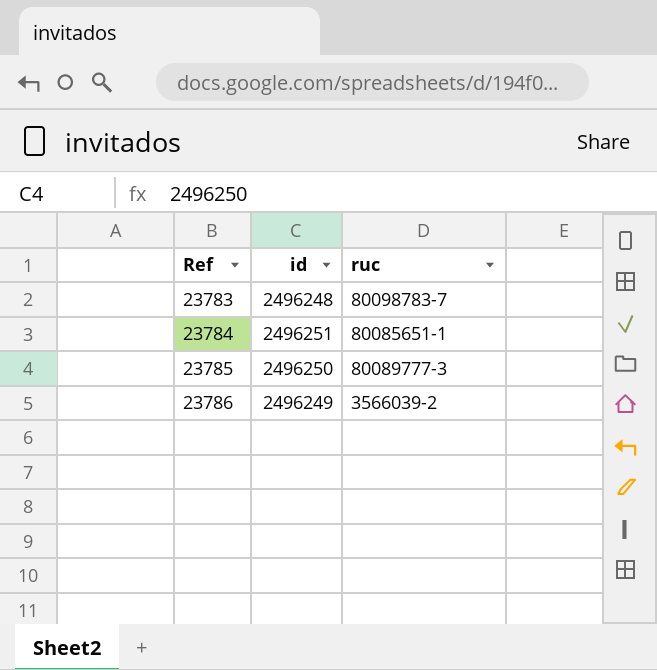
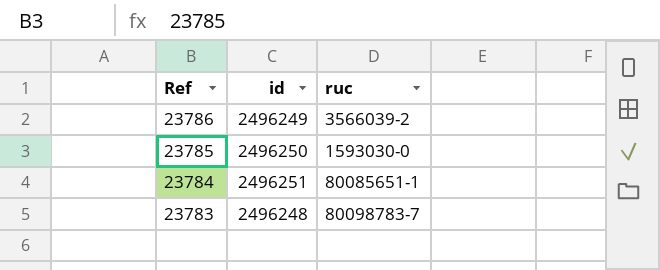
row order: Ref ascending -> Ref descending
23785 | ruc: 80089777-3 -> 1593030-0

